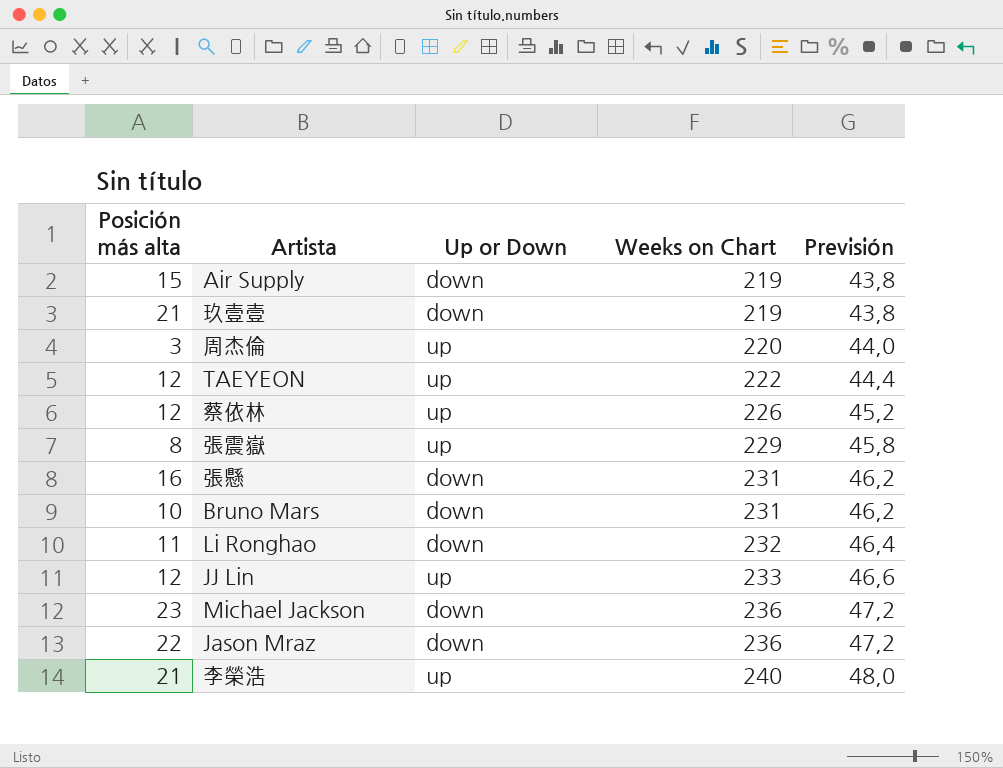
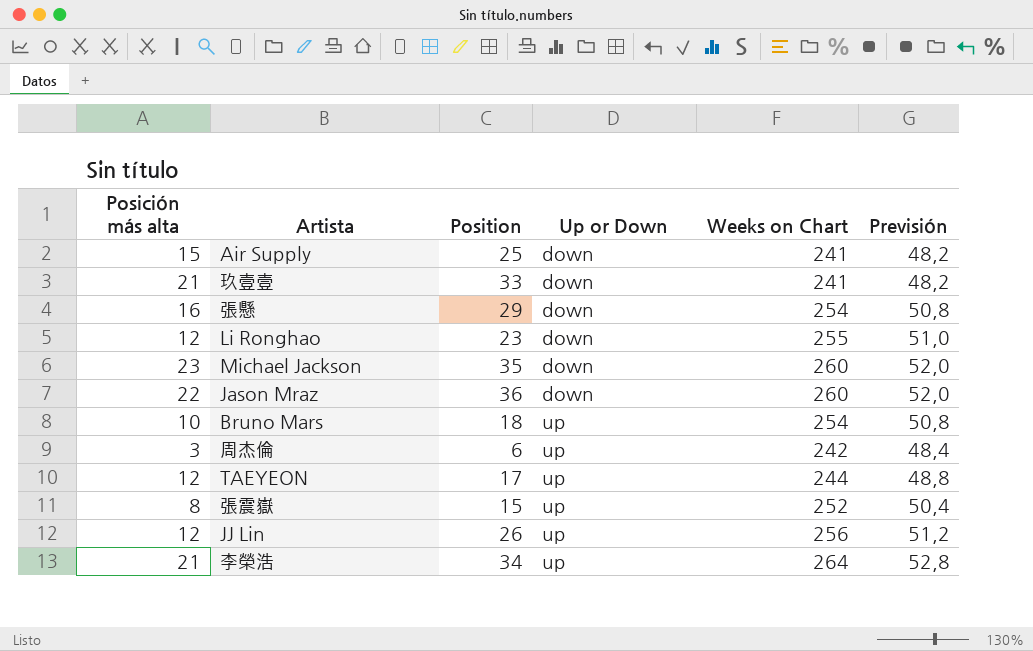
row order: Weeks on Chart ascending -> Up or Down ascending
column Position | position: none -> 3
row 蔡依林: 12 | up | 226 | 45,2 -> none
Air Supply | Weeks on Chart: 219 -> 241
Air Supply | Previsión: 43,8 -> 48,2
玖壹壹 | Weeks on Chart: 219 -> 241
玖壹壹 | Previsión: 43,8 -> 48,2
張懸 | Weeks on Chart: 231 -> 254
張懸 | Previsión: 46,2 -> 50,8
Li Ronghao | Posición más alta: 11 -> 12
Li Ronghao | Weeks on Chart: 232 -> 255
Li Ronghao | Previsión: 46,4 -> 51,0
Michael Jackson | Weeks on Chart: 236 -> 260
Michael Jackson | Previsión: 47,2 -> 52,0
Jason Mraz | Weeks on Chart: 236 -> 260
Jason Mraz | Previsión: 47,2 -> 52,0
Bruno Mars | Up or Down: down -> up
Bruno Mars | Weeks on Chart: 231 -> 254
Bruno Mars | Previsión: 46,2 -> 50,8
周杰倫 | Weeks on Chart: 220 -> 242
周杰倫 | Previsión: 44,0 -> 48,4
TAEYEON | Weeks on Chart: 222 -> 244
TAEYEON | Previsión: 44,4 -> 48,8
張震嶽 | Weeks on Chart: 229 -> 252
張震嶽 | Previsión: 45,8 -> 50,4
JJ Lin | Weeks on Chart: 233 -> 256
JJ Lin | Previsión: 46,6 -> 51,2
李榮浩 | Weeks on Chart: 240 -> 264
李榮浩 | Previsión: 48,0 -> 52,8

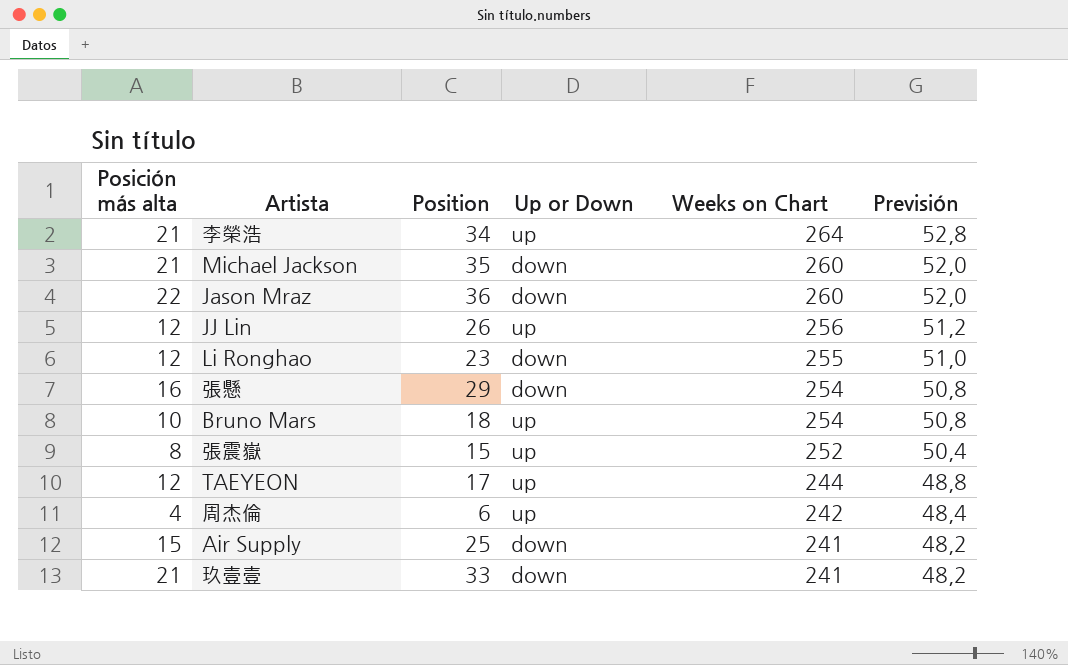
row order: Up or Down ascending -> Weeks on Chart descending
Michael Jackson | Posición más alta: 23 -> 21
周杰倫 | Posición más alta: 3 -> 4

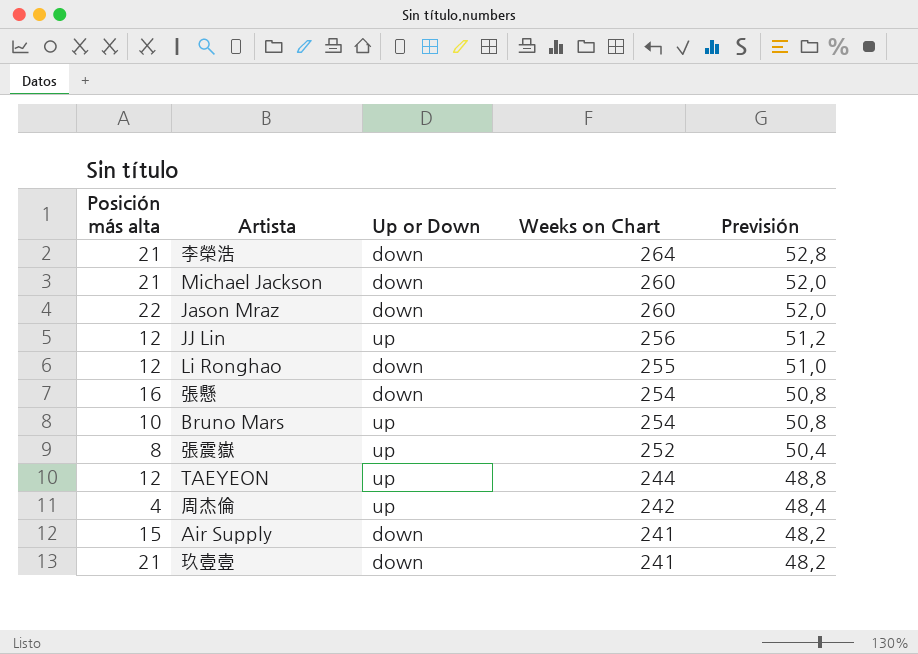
column Position | position: 3 -> none
李榮浩 | Up or Down: up -> down

